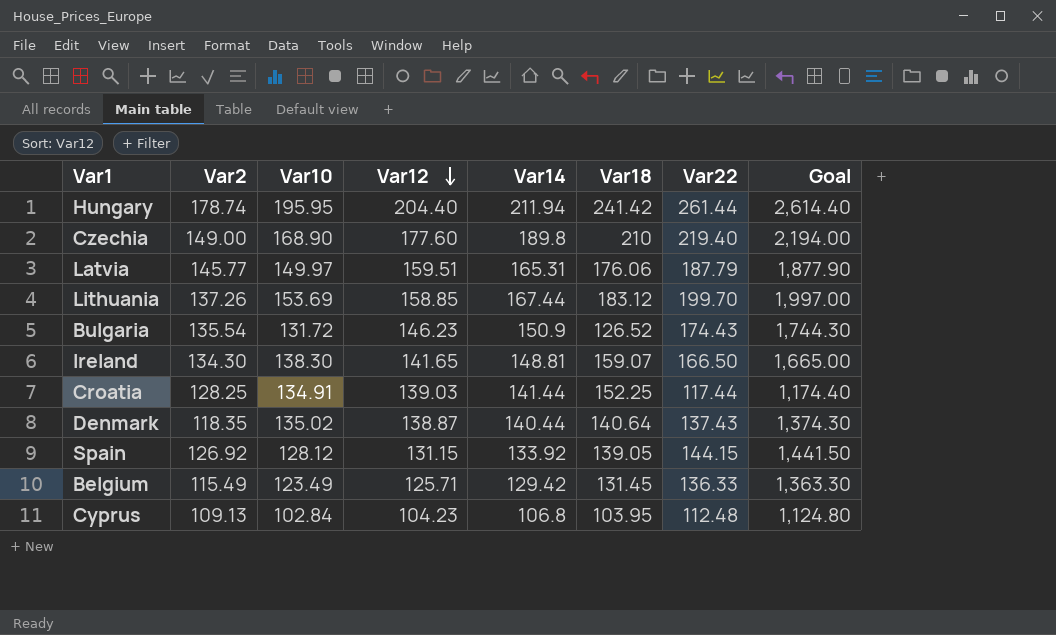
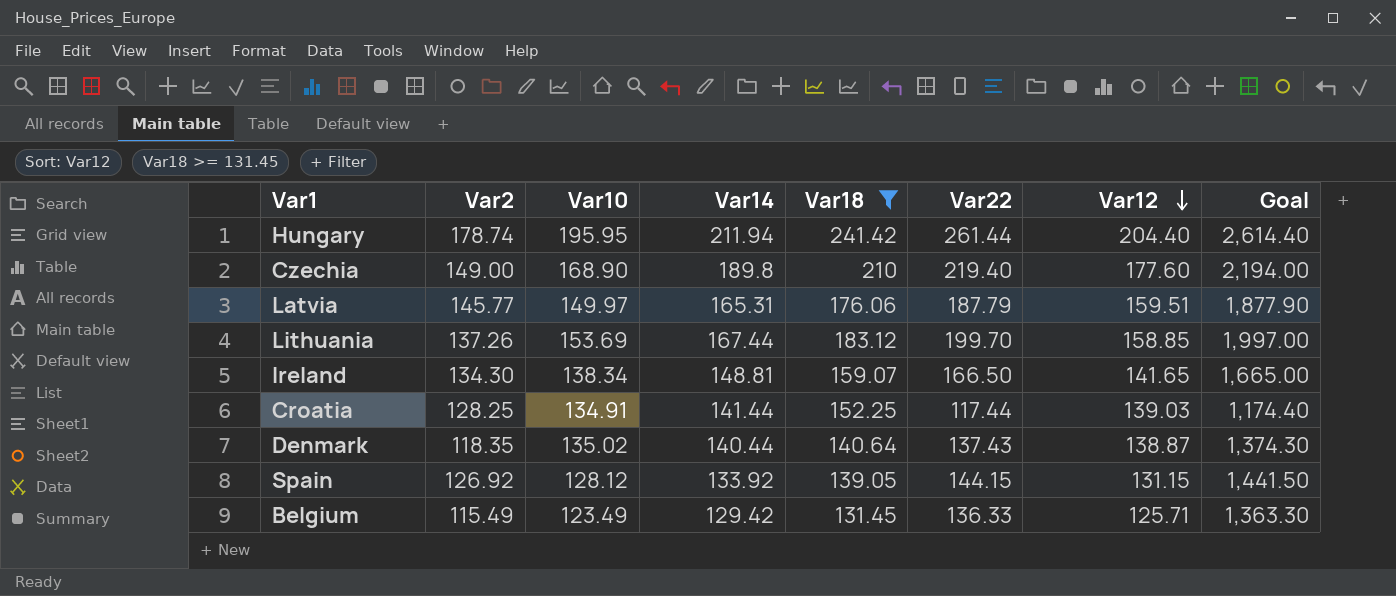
filter: none -> Var18 >= 131.45
column Var12 | position: 4 -> 7
Ireland | Var10: 138.30 -> 138.34

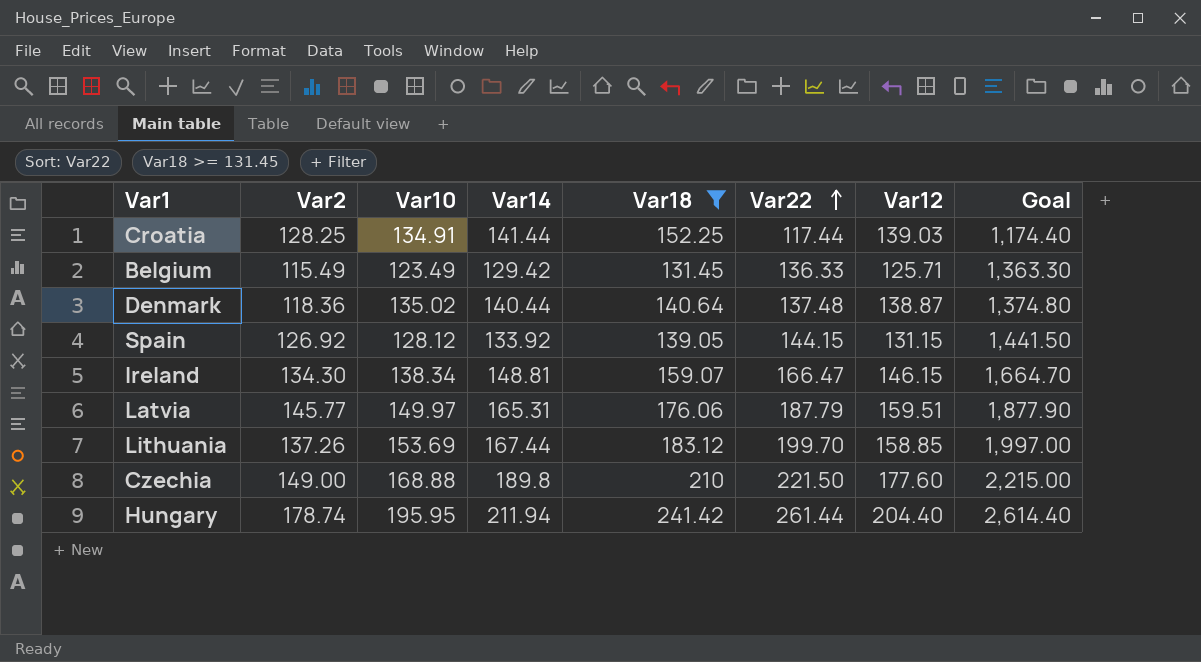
row order: Var12 descending -> Var22 ascending
Denmark | Var2: 118.35 -> 118.36
Denmark | Var22: 137.43 -> 137.48
Denmark | Goal: 1,374.30 -> 1,374.80
Ireland | Var22: 166.50 -> 166.47
Ireland | Var12: 141.65 -> 146.15
Ireland | Goal: 1,665.00 -> 1,664.70
Czechia | Var10: 168.90 -> 168.88
Czechia | Var22: 219.40 -> 221.50
Czechia | Goal: 2,194.00 -> 2,215.00

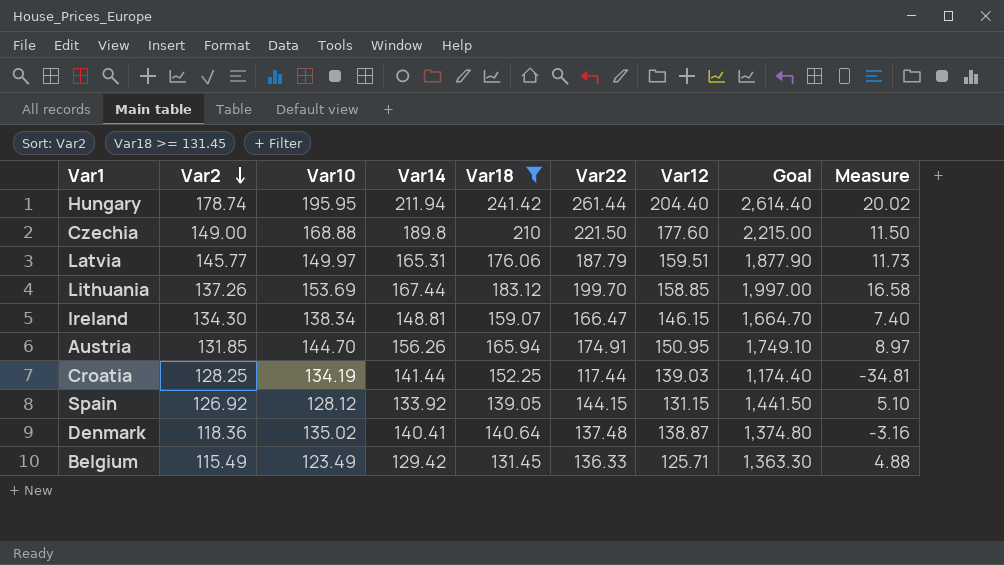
row order: Var22 ascending -> Var2 descending
column Measure | formula: none -> [Var22] - [Var18]
row Austria: none -> 131.85 | 144.70 | 156.26 | 165.94 | 174.91 | 150.95 | 1,749.10 | 8.97
Croatia | Var10: 134.91 -> 134.19
Denmark | Var14: 140.44 -> 140.41

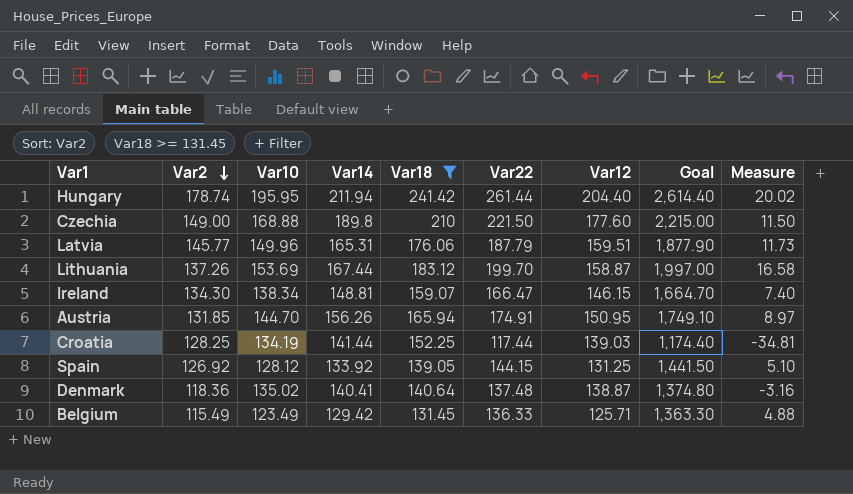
Latvia | Var10: 149.97 -> 149.96
Lithuania | Var12: 158.85 -> 158.87
Spain | Var12: 131.15 -> 131.25

